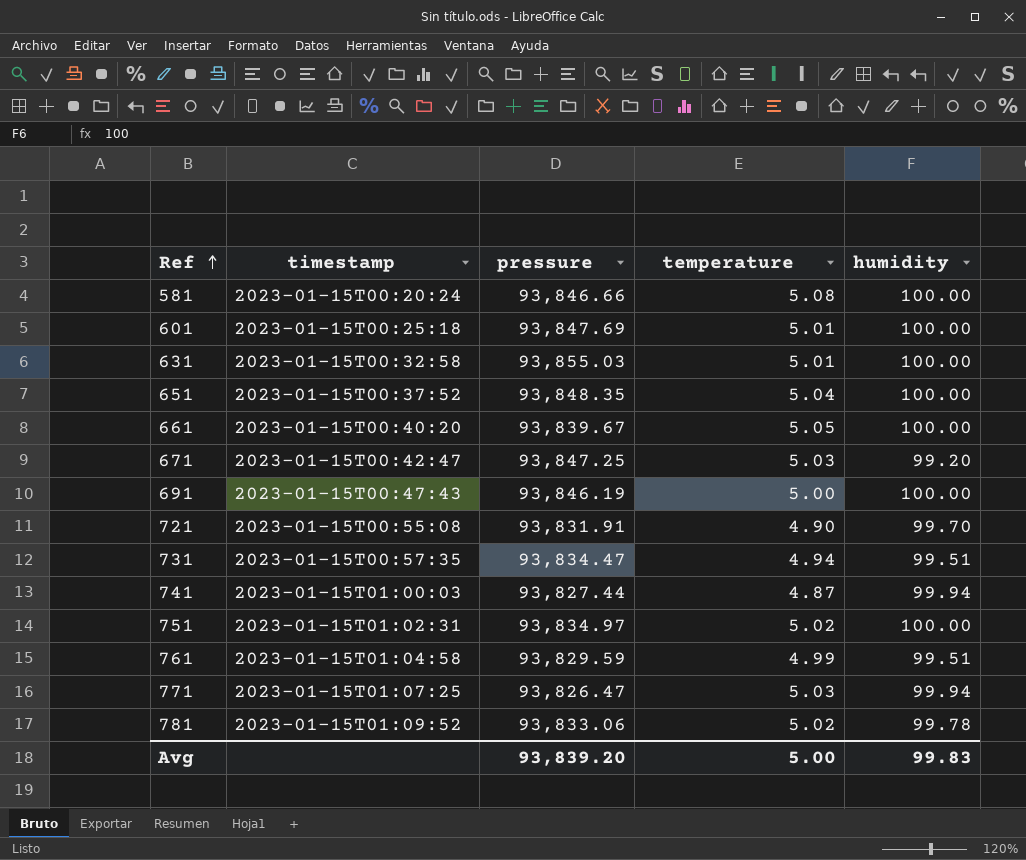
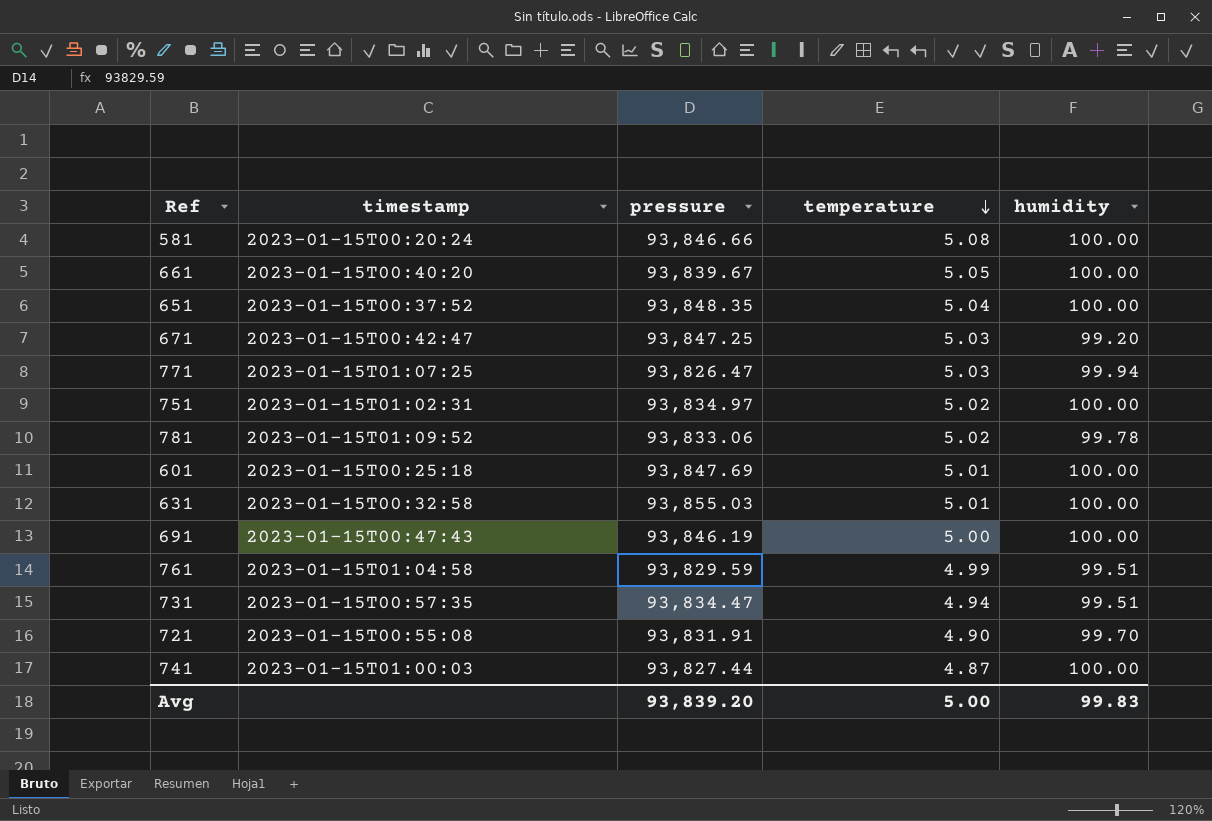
row order: Ref ascending -> temperature descending
741 | humidity: 99.94 -> 100.00

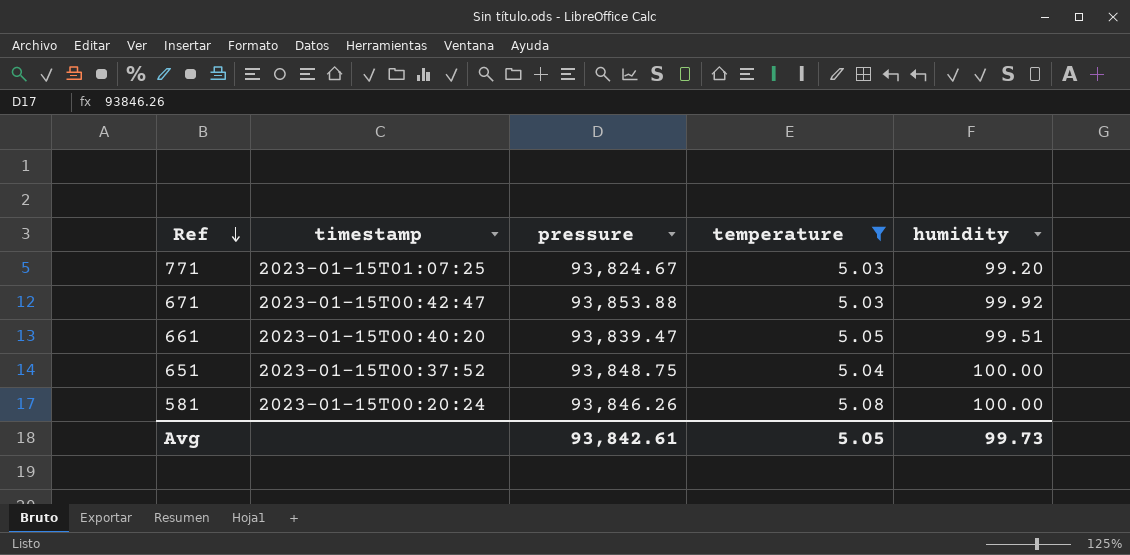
filter: none -> temperature >= 5.03
row order: temperature descending -> Ref descending
771 | pressure: 93,826.47 -> 93,824.67
771 | humidity: 99.94 -> 99.20
671 | pressure: 93,847.25 -> 93,853.88
671 | humidity: 99.20 -> 99.92
661 | pressure: 93,839.67 -> 93,839.47
661 | humidity: 100.00 -> 99.51
651 | pressure: 93,848.35 -> 93,848.75
581 | pressure: 93,846.66 -> 93,846.26
Avg | pressure: 93,839.20 -> 93,842.61
Avg | temperature: 5.00 -> 5.05
Avg | humidity: 99.83 -> 99.73

